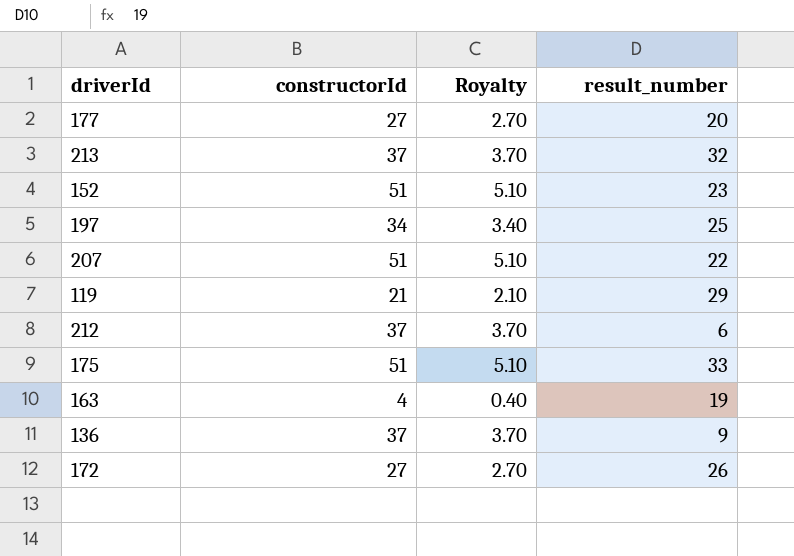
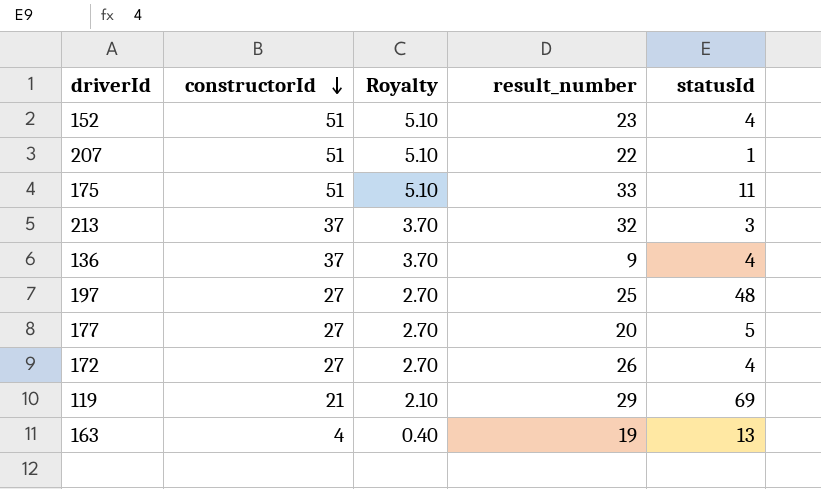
row order: none -> constructorId descending
column statusId | position: none -> 5
row 212: 37 | 3.70 | 6 -> none
197 | constructorId: 34 -> 27
197 | Royalty: 3.40 -> 2.70

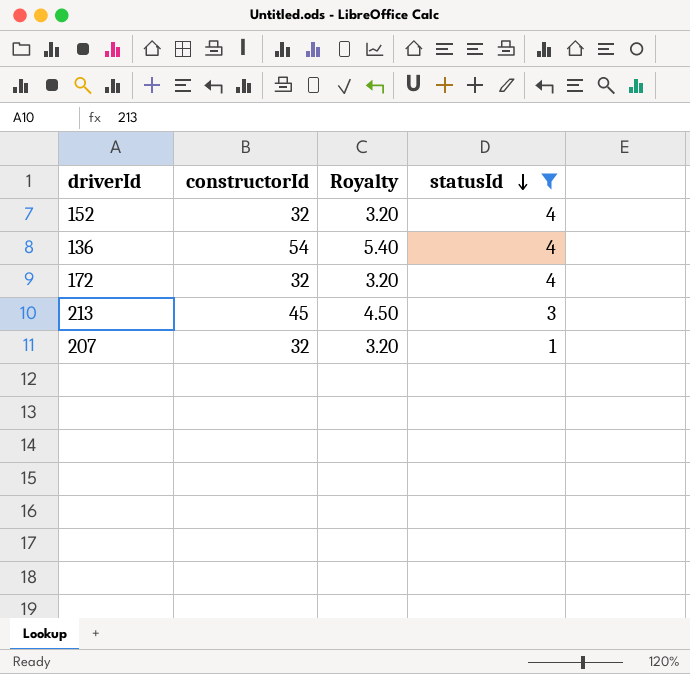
filter: none -> statusId <= 4
row order: constructorId descending -> statusId descending
column result_number | position: 4 -> none
152 | constructorId: 51 -> 32
152 | Royalty: 5.10 -> 3.20
136 | constructorId: 37 -> 54
136 | Royalty: 3.70 -> 5.40
172 | constructorId: 27 -> 32
172 | Royalty: 2.70 -> 3.20
213 | constructorId: 37 -> 45
213 | Royalty: 3.70 -> 4.50
207 | constructorId: 51 -> 32
207 | Royalty: 5.10 -> 3.20

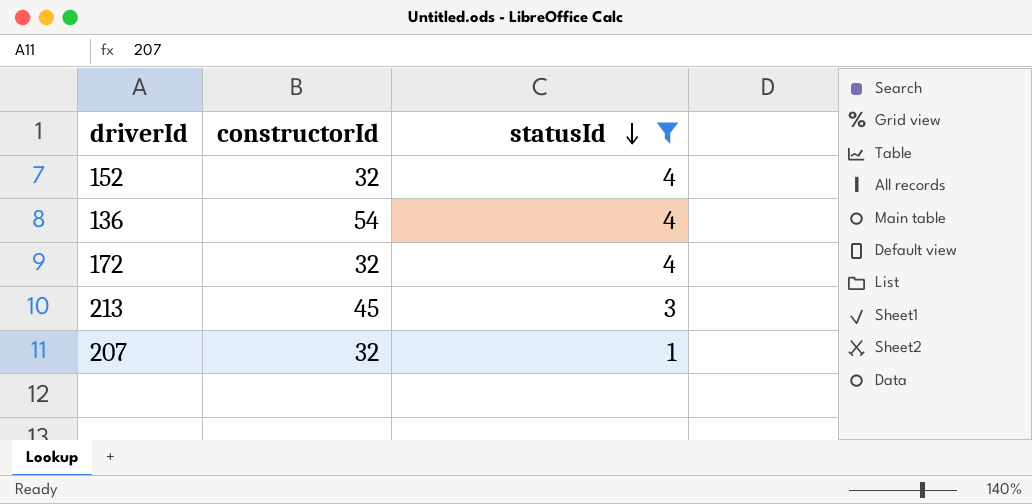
column Royalty | formula: [constructorId] * 0.1 -> none

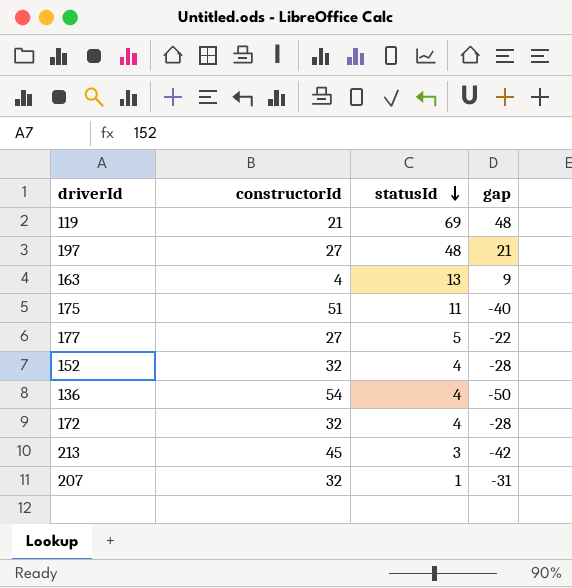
filter: statusId <= 4 -> none
column gap | formula: none -> [statusId] - [constructorId]

